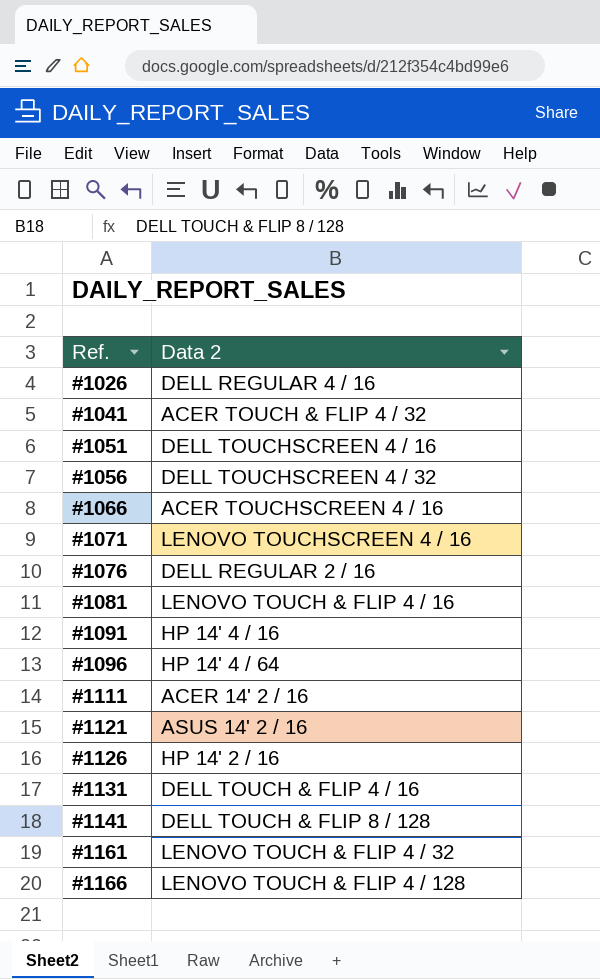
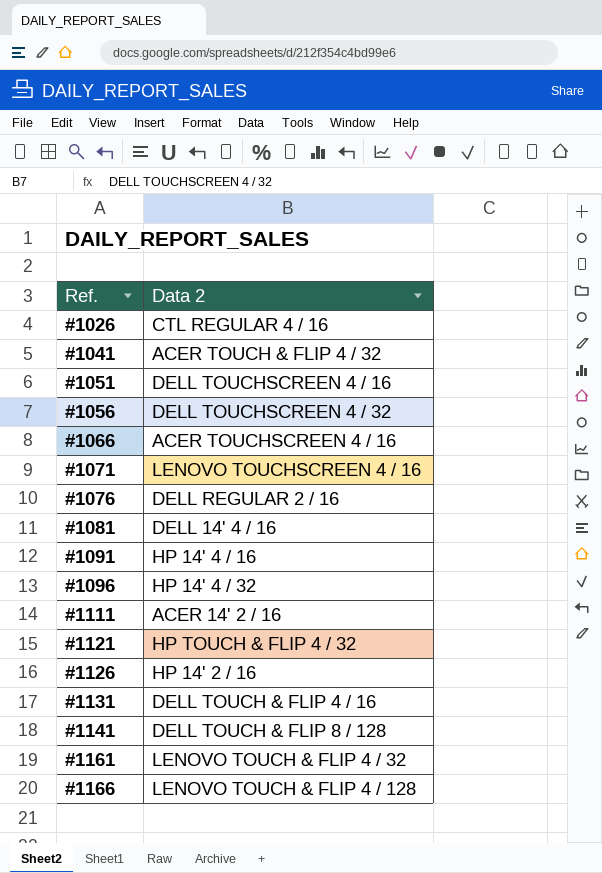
#1026 | Data 2: DELL REGULAR 4 / 16 -> CTL REGULAR 4 / 16
#1081 | Data 2: LENOVO TOUCH & FLIP 4 / 16 -> DELL 14' 4 / 16
#1096 | Data 2: HP 14' 4 / 64 -> HP 14' 4 / 32
#1121 | Data 2: ASUS 14' 2 / 16 -> HP TOUCH & FLIP 4 / 32

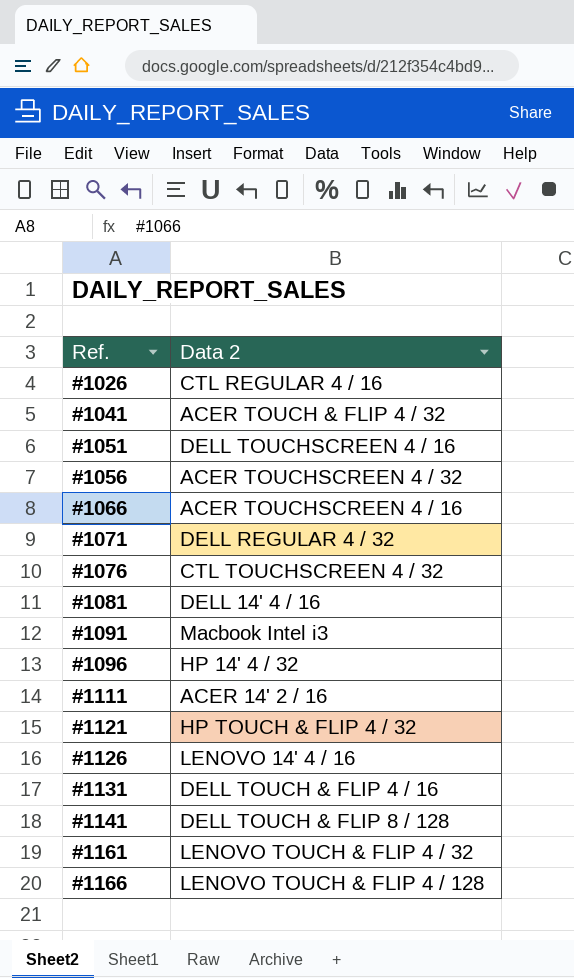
#1056 | Data 2: DELL TOUCHSCREEN 4 / 32 -> ACER TOUCHSCREEN 4 / 32
#1071 | Data 2: LENOVO TOUCHSCREEN 4 / 16 -> DELL REGULAR 4 / 32
#1076 | Data 2: DELL REGULAR 2 / 16 -> CTL TOUCHSCREEN 4 / 32
#1091 | Data 2: HP 14' 4 / 16 -> Macbook Intel i3
#1126 | Data 2: HP 14' 2 / 16 -> LENOVO 14' 4 / 16

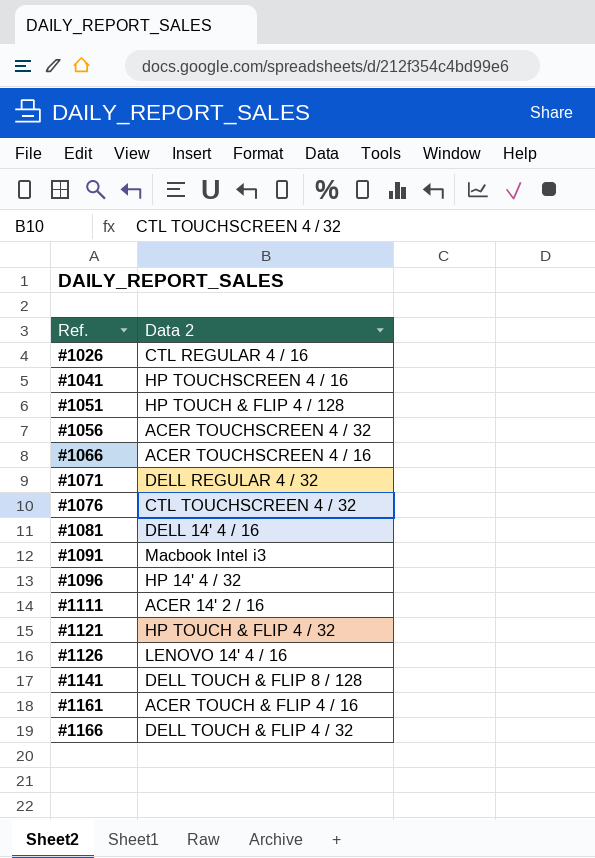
row #1131: DELL TOUCH & FLIP 4 / 16 -> none
#1041 | Data 2: ACER TOUCH & FLIP 4 / 32 -> HP TOUCHSCREEN 4 / 16
#1051 | Data 2: DELL TOUCHSCREEN 4 / 16 -> HP TOUCH & FLIP 4 / 128
#1161 | Data 2: LENOVO TOUCH & FLIP 4 / 32 -> ACER TOUCH & FLIP 4 / 16
#1166 | Data 2: LENOVO TOUCH & FLIP 4 / 128 -> DELL TOUCH & FLIP 4 / 32

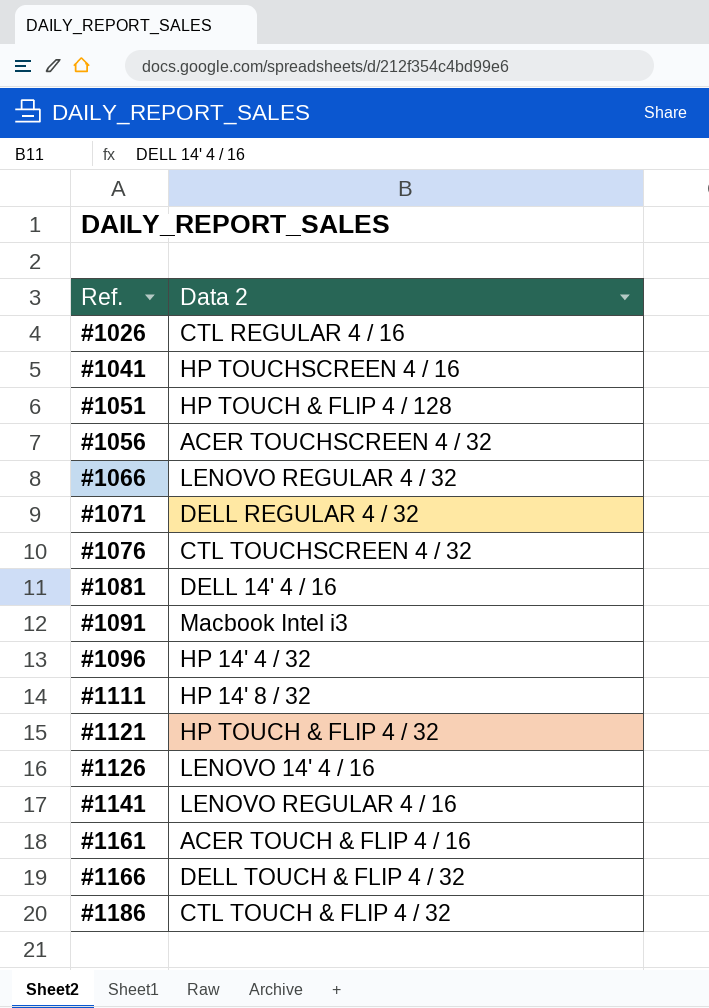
#1066 | Data 2: ACER TOUCHSCREEN 4 / 16 -> LENOVO REGULAR 4 / 32
#1111 | Data 2: ACER 14' 2 / 16 -> HP 14' 8 / 32
#1141 | Data 2: DELL TOUCH & FLIP 8 / 128 -> LENOVO REGULAR 4 / 16
row #1186: none -> CTL TOUCH & FLIP 4 / 32

